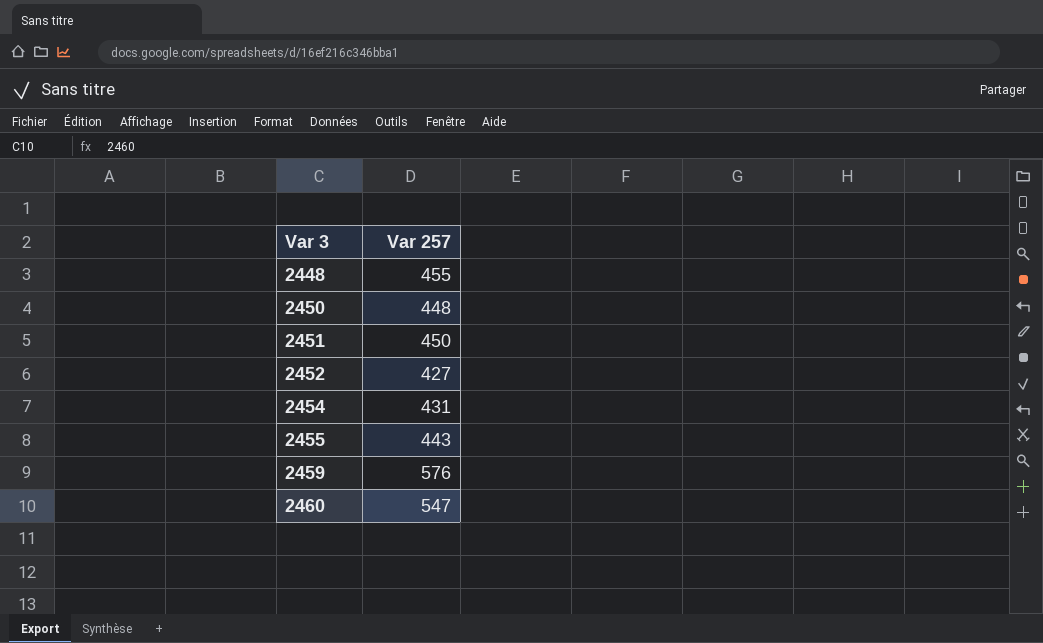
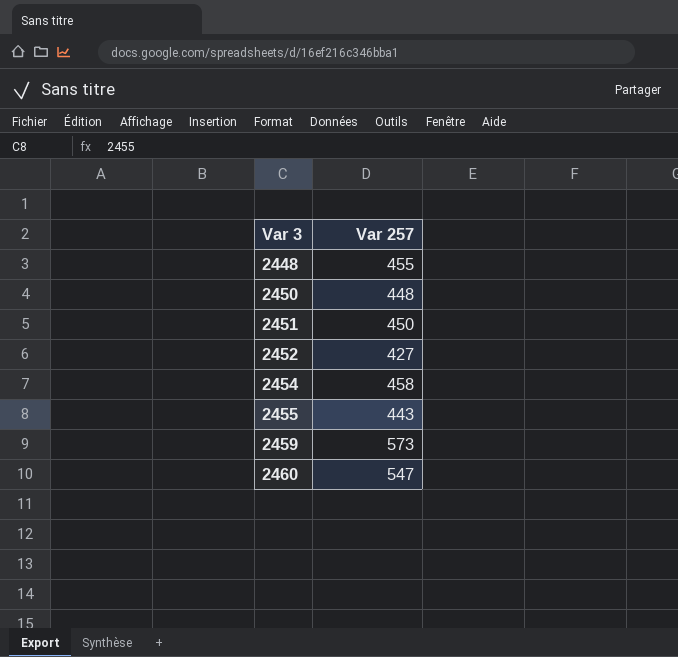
2454 | Var 257: 431 -> 458
2459 | Var 257: 576 -> 573

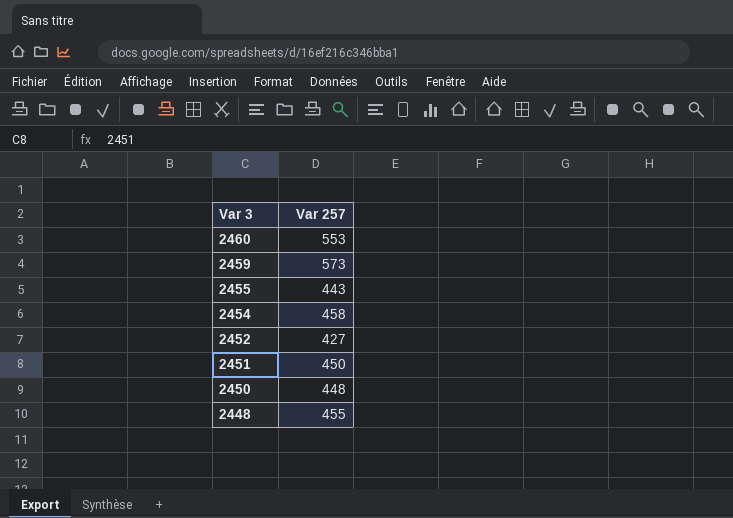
row order: Var 3 ascending -> Var 3 descending
2460 | Var 257: 547 -> 553

